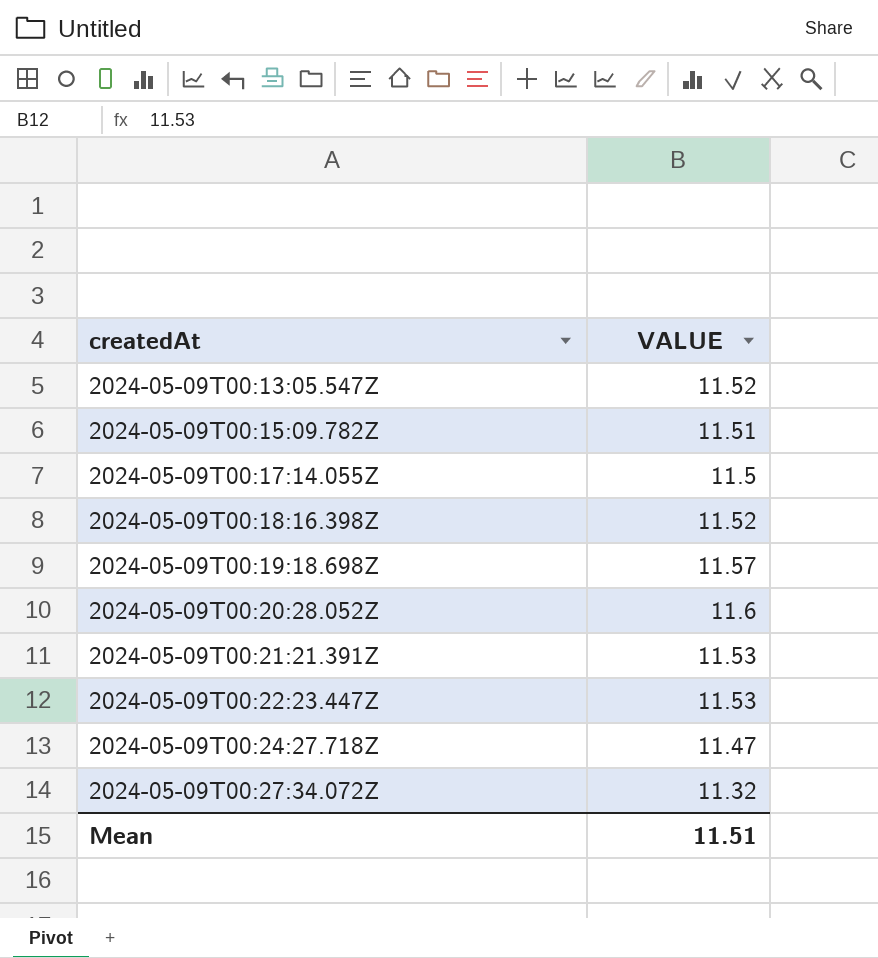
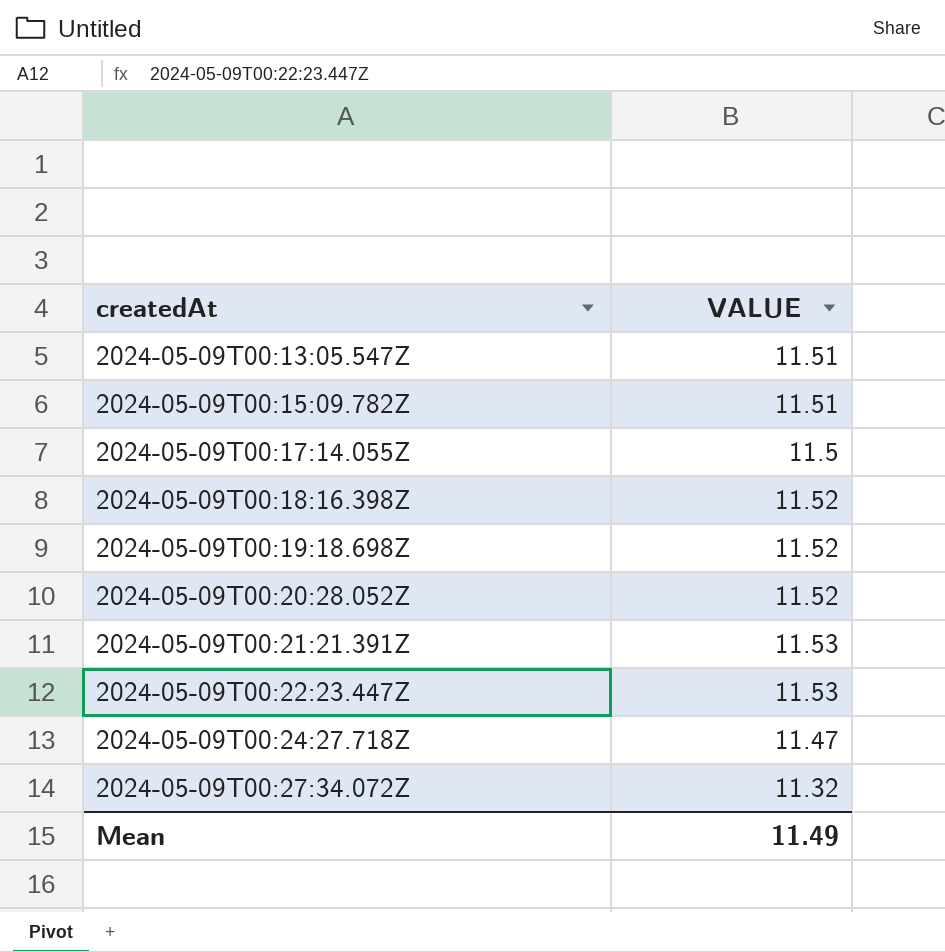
2024-05-09T00:13:05.547Z | VALUE: 11.52 -> 11.51
2024-05-09T00:19:18.698Z | VALUE: 11.57 -> 11.52
2024-05-09T00:20:28.052Z | VALUE: 11.6 -> 11.52
Mean | VALUE: 11.51 -> 11.49

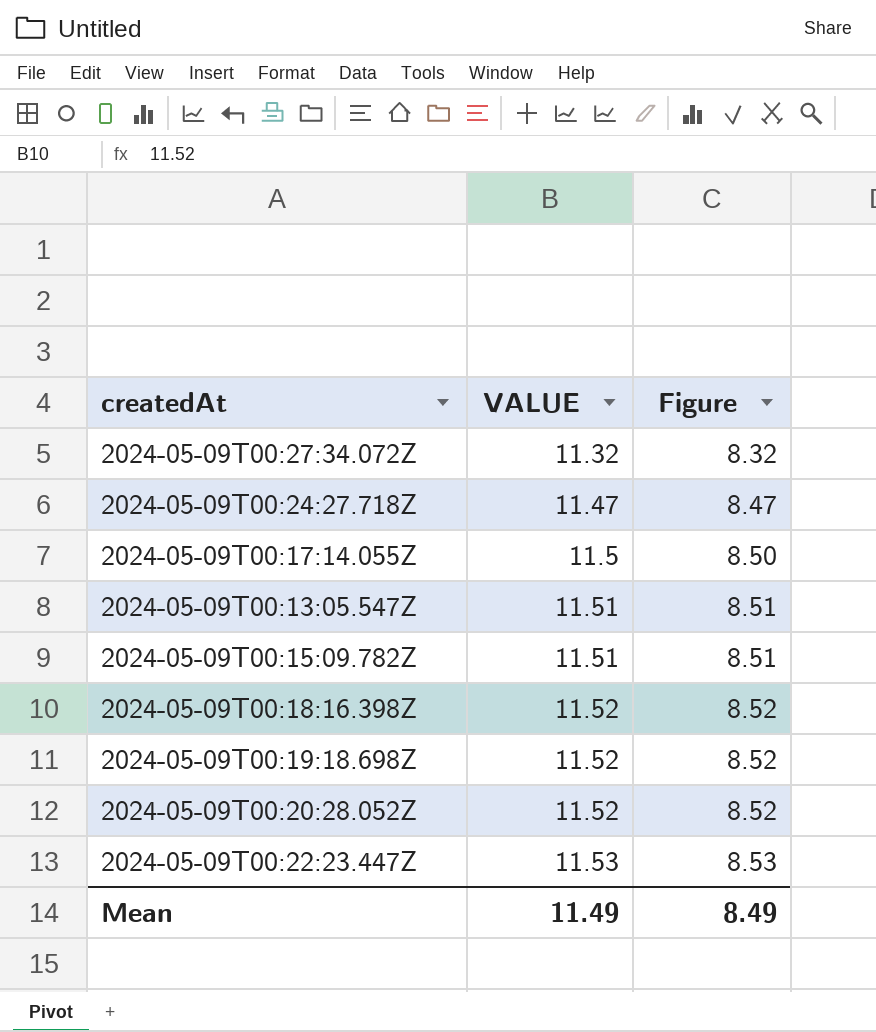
row order: createdAt ascending -> VALUE ascending
column Figure | formula: none -> [VALUE] - 3
row 2024-05-09T00:21:21.391Z: 11.53 -> none

